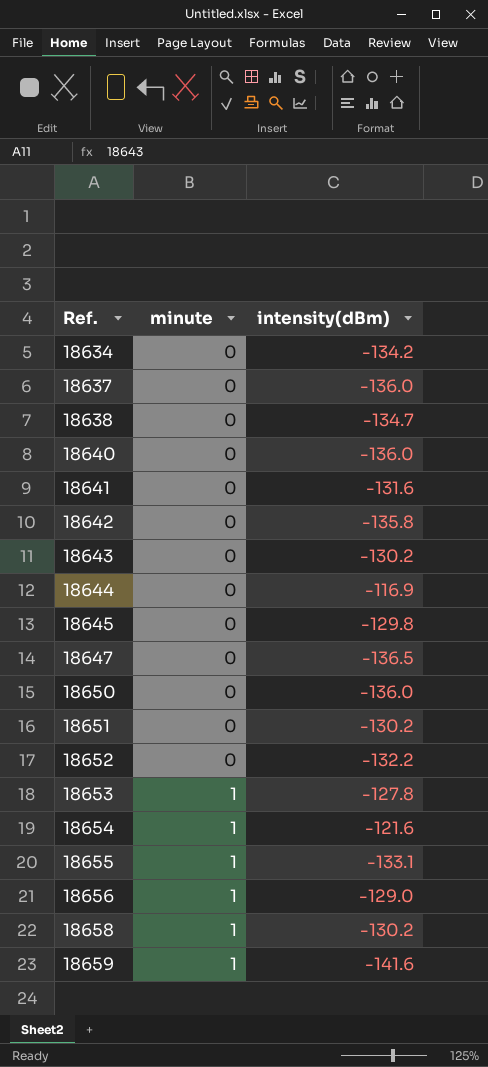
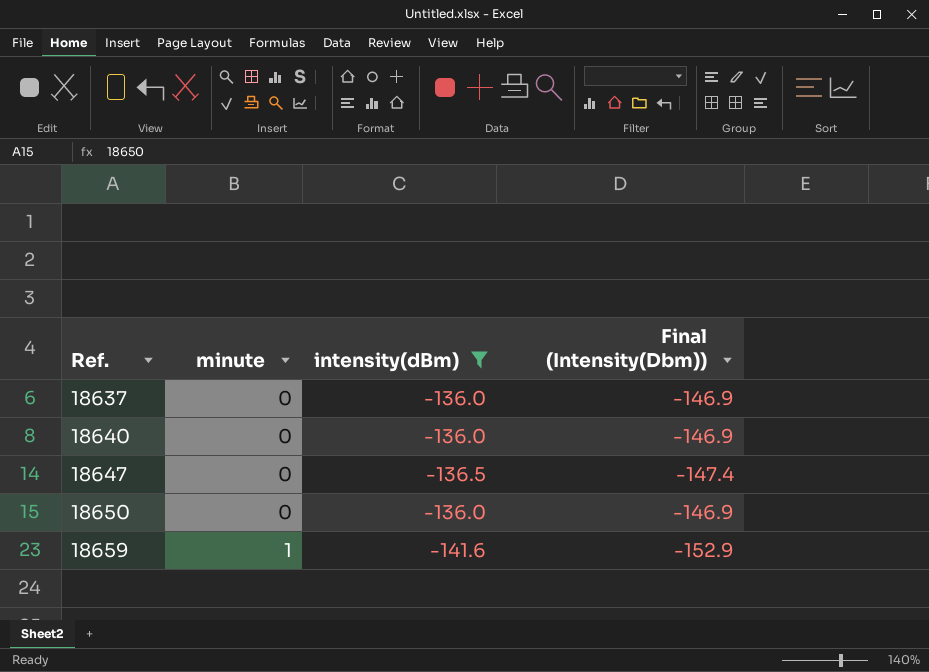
filter: none -> intensity(dBm) <= -136.0
column Final (Intensity(Dbm)) | formula: none -> [intensity(dBm)] * 1.08

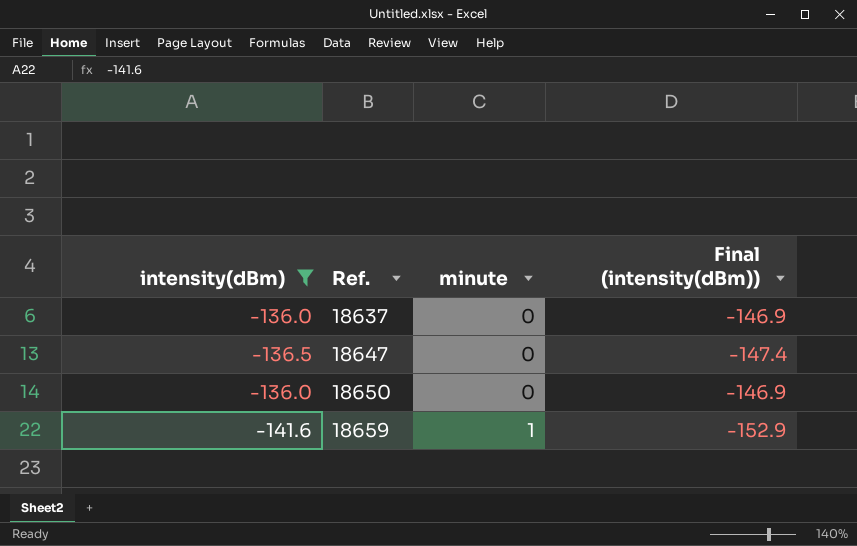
column intensity(dBm) | position: 3 -> 1
column name: Final (Intensity(Dbm)) -> Final (intensity(dBm))
row 18640: 0 | -136.0 | -146.9 -> none

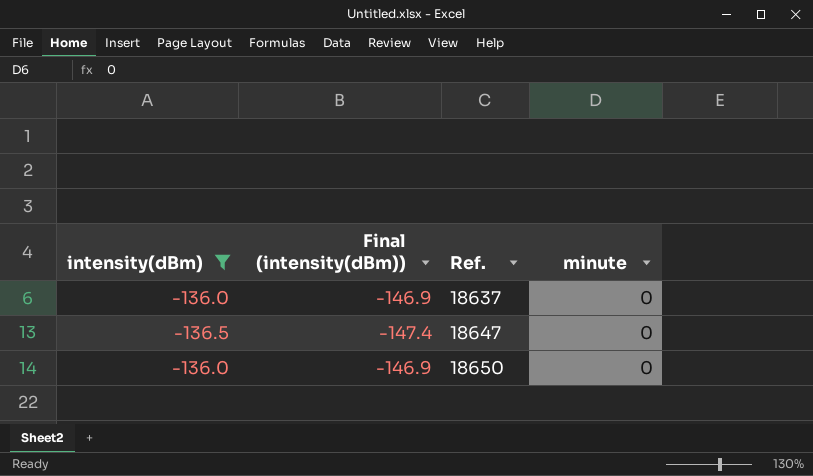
column Final (intensity(dBm)) | position: 4 -> 2
row 18659: -141.6 | 1 | -152.9 -> none

